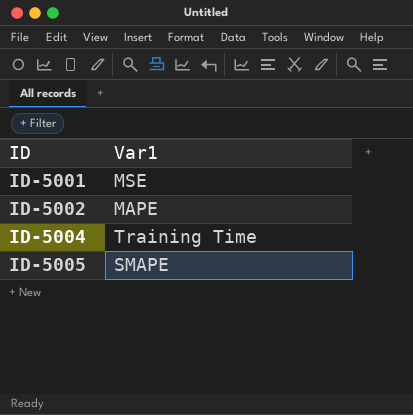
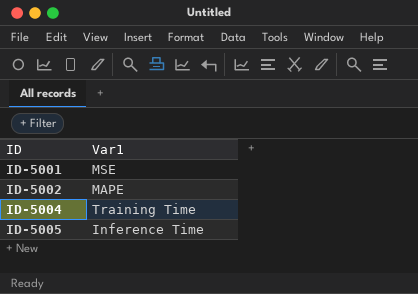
ID-5005 | Var1: SMAPE -> Inference Time

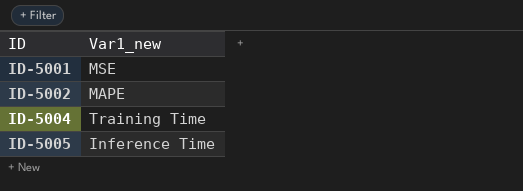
column name: Var1 -> Var1_new

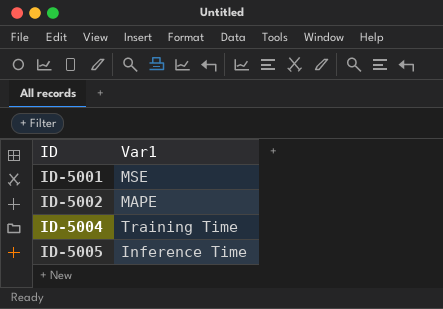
column name: Var1_new -> Var1

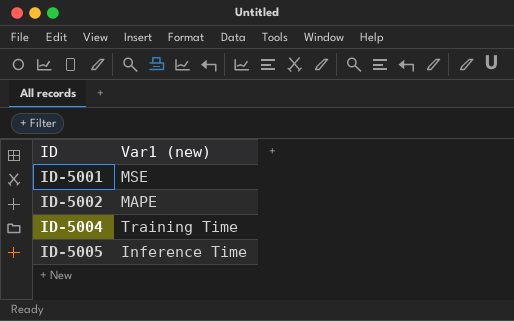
column name: Var1 -> Var1 (new)

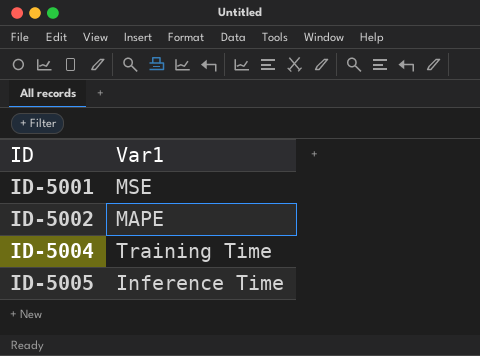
column name: Var1 (new) -> Var1

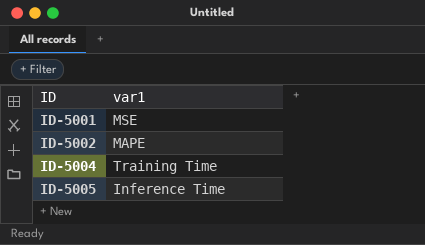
column name: Var1 -> var1

